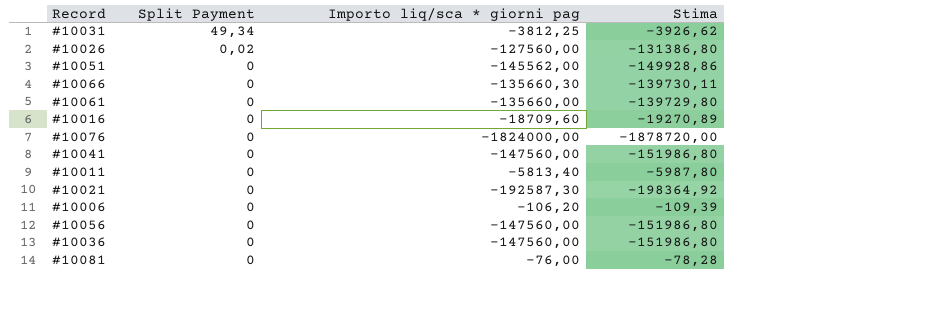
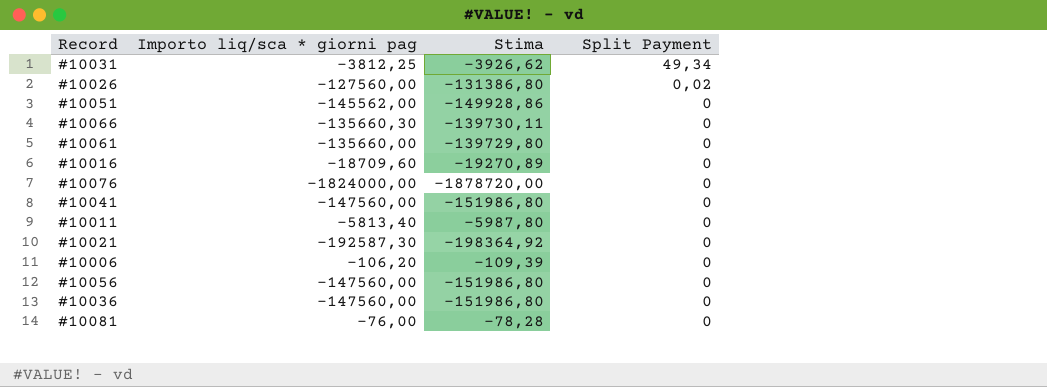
column Split Payment | position: 2 -> 4

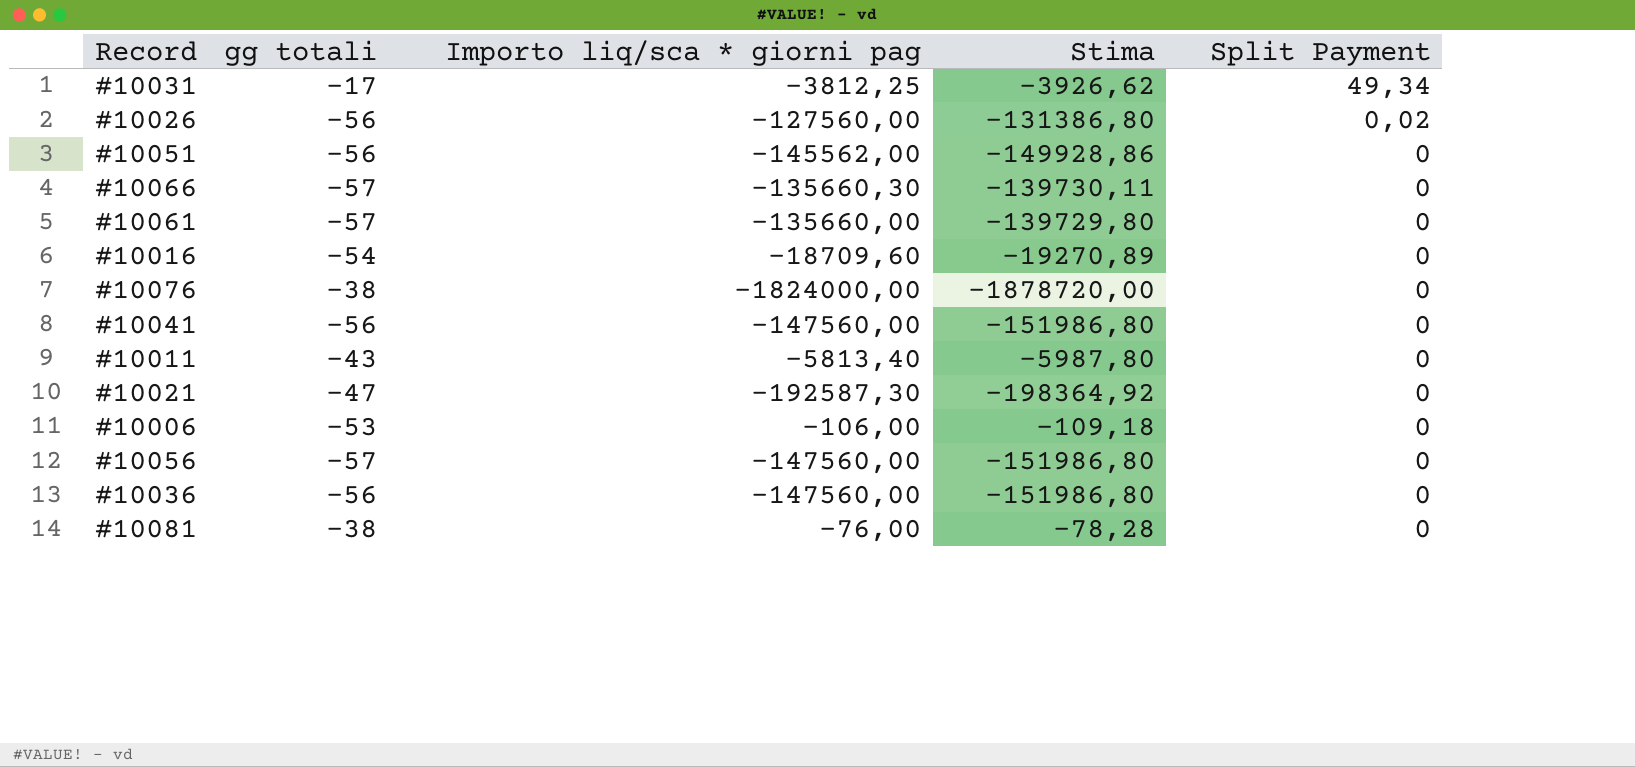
column gg totali | position: none -> 2
#10006 | Importo liq/sca * giorni pag: -106,20 -> -106,00
#10006 | Stima: -109,39 -> -109,18

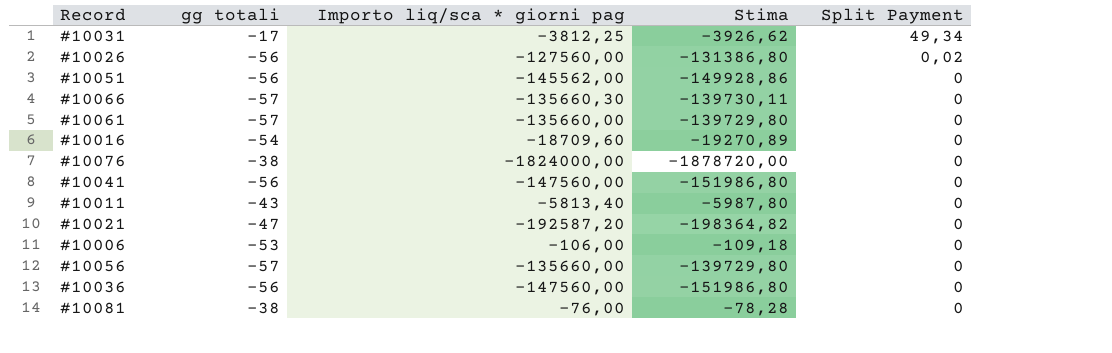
#10021 | Importo liq/sca * giorni pag: -192587,30 -> -192587,20
#10021 | Stima: -198364,92 -> -198364,82
#10056 | Importo liq/sca * giorni pag: -147560,00 -> -135660,00
#10056 | Stima: -151986,80 -> -139729,80

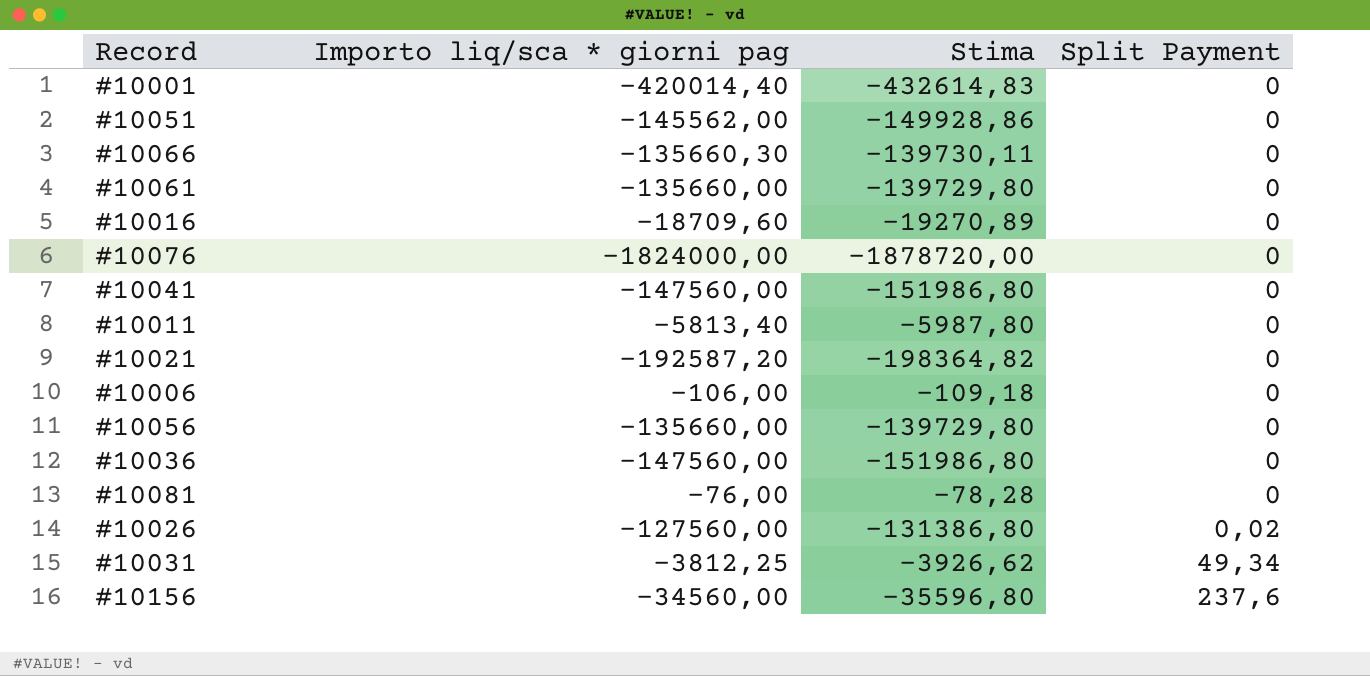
row order: Split Payment descending -> Split Payment ascending
column gg totali | position: 2 -> none
row #10001: none -> -420014,40 | -432614,83 | 0
row #10156: none -> -34560,00 | -35596,80 | 237,6

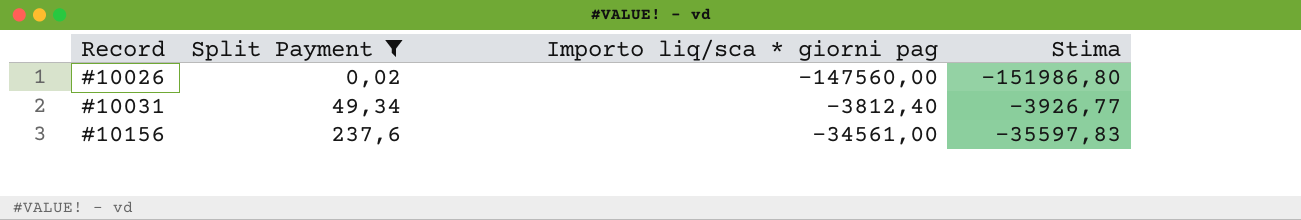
filter: none -> Split Payment != 0
column Split Payment | position: 4 -> 2
#10026 | Importo liq/sca * giorni pag: -127560,00 -> -147560,00
#10026 | Stima: -131386,80 -> -151986,80
#10031 | Importo liq/sca * giorni pag: -3812,25 -> -3812,40
#10031 | Stima: -3926,62 -> -3926,77
#10156 | Importo liq/sca * giorni pag: -34560,00 -> -34561,00
#10156 | Stima: -35596,80 -> -35597,83

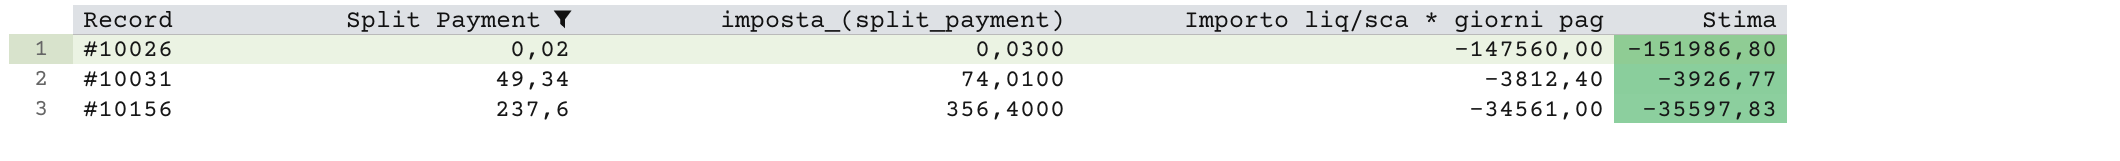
column imposta_(split_payment) | formula: none -> [Split Payment] * 1,5

